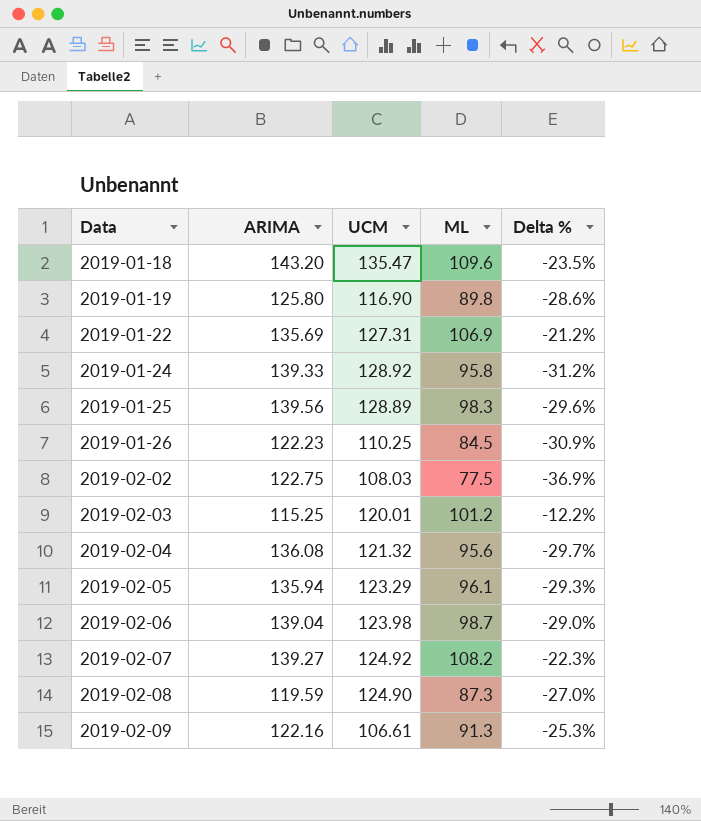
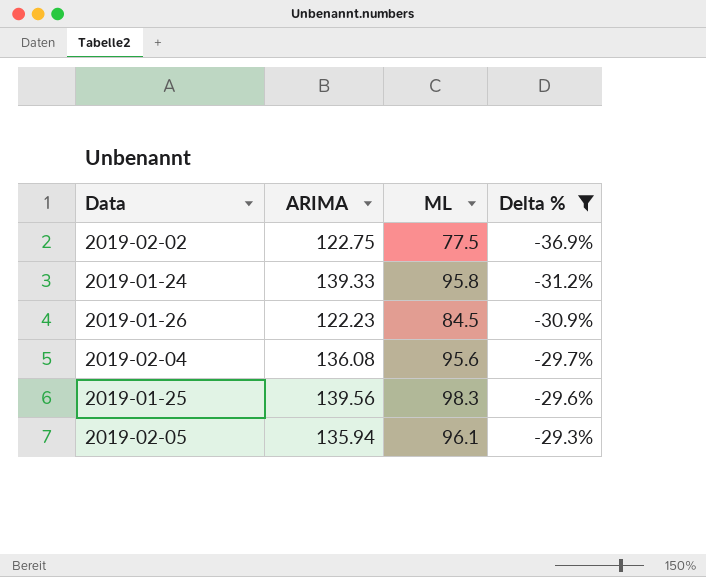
filter: none -> Delta % <= -29.3%
row order: Data ascending -> Delta % ascending
column UCM | position: 3 -> none

